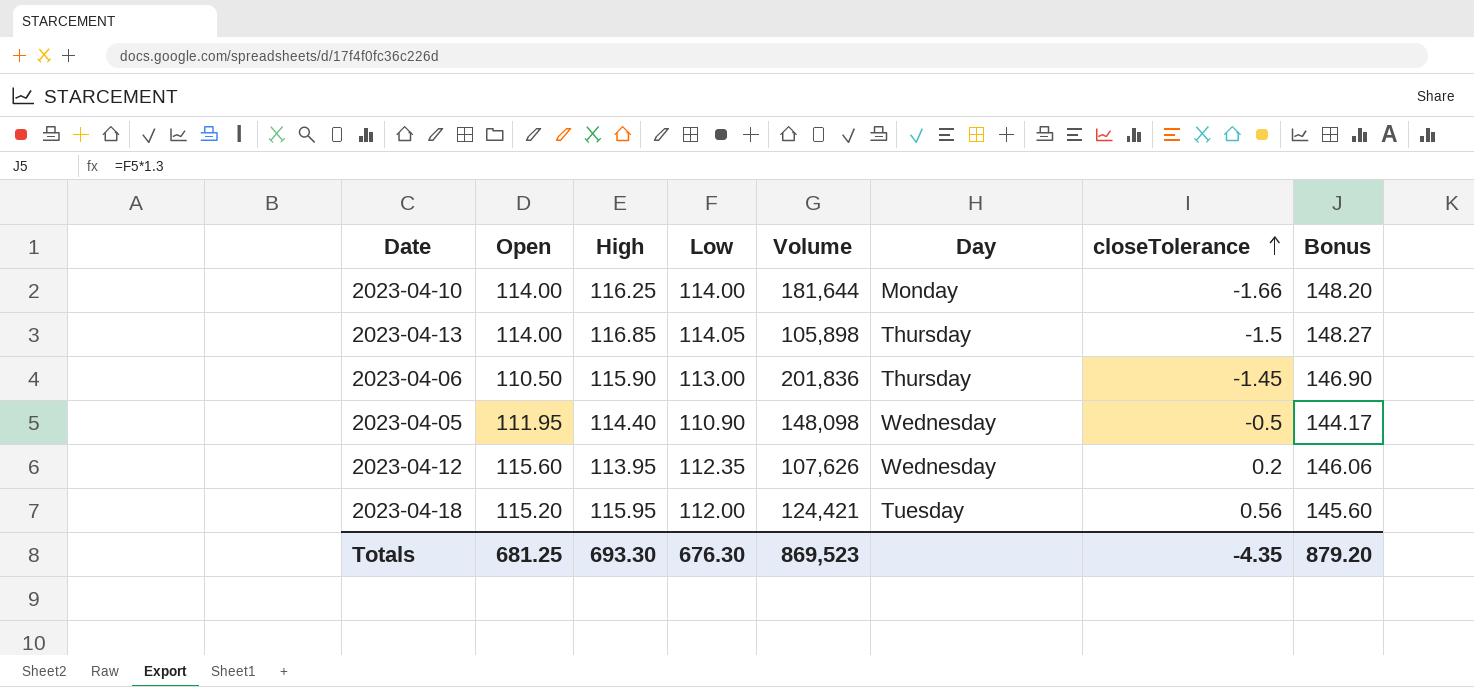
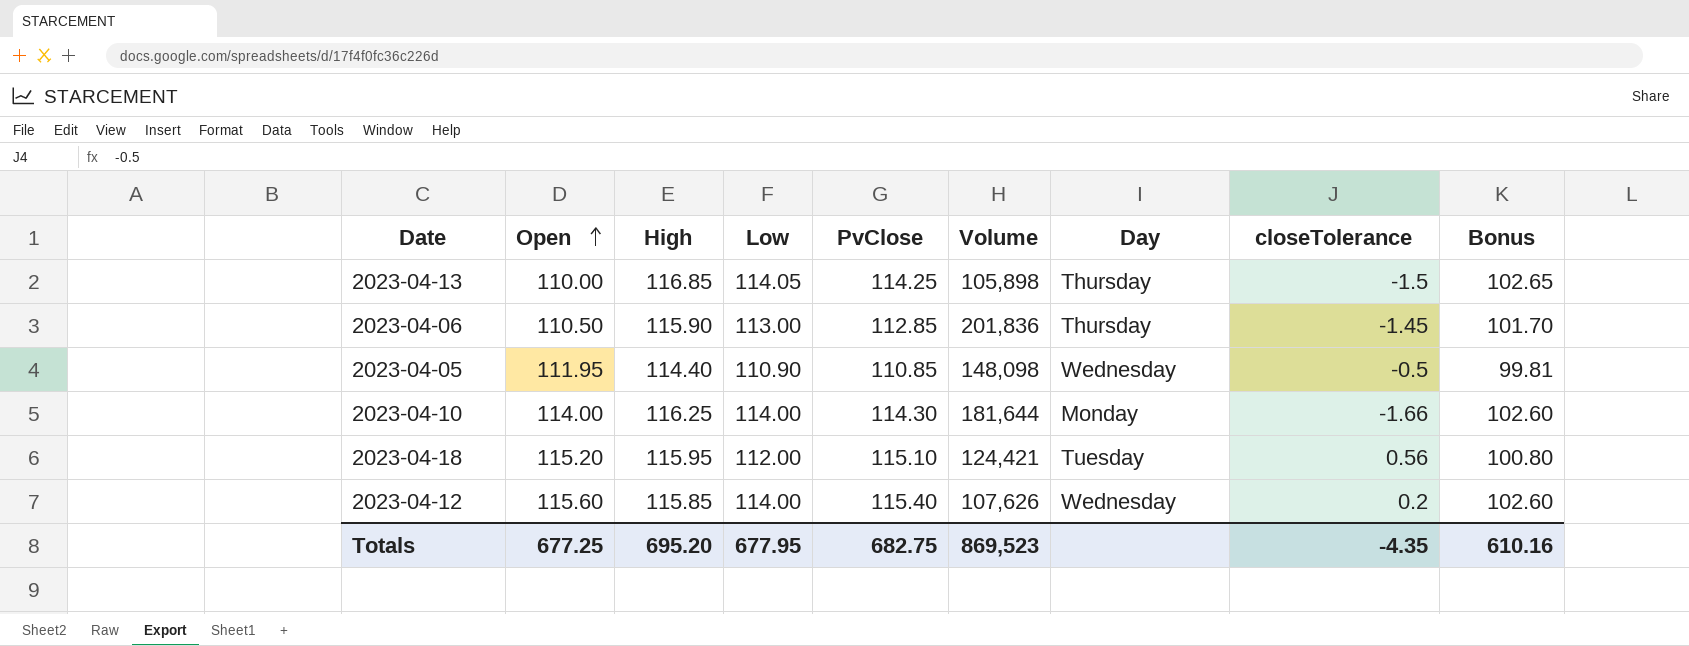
row order: closeTolerance ascending -> Open ascending
column PvClose | position: none -> 5
column Bonus | formula: [Low] * 1.3 -> [Low] * 0.9
2023-04-13 | Open: 114.00 -> 110.00
2023-04-12 | High: 113.95 -> 115.85
2023-04-12 | Low: 112.35 -> 114.00
Totals | Open: 681.25 -> 677.25
Totals | High: 693.30 -> 695.20
Totals | Low: 676.30 -> 677.95
Totals | Bonus: 879.20 -> 610.16

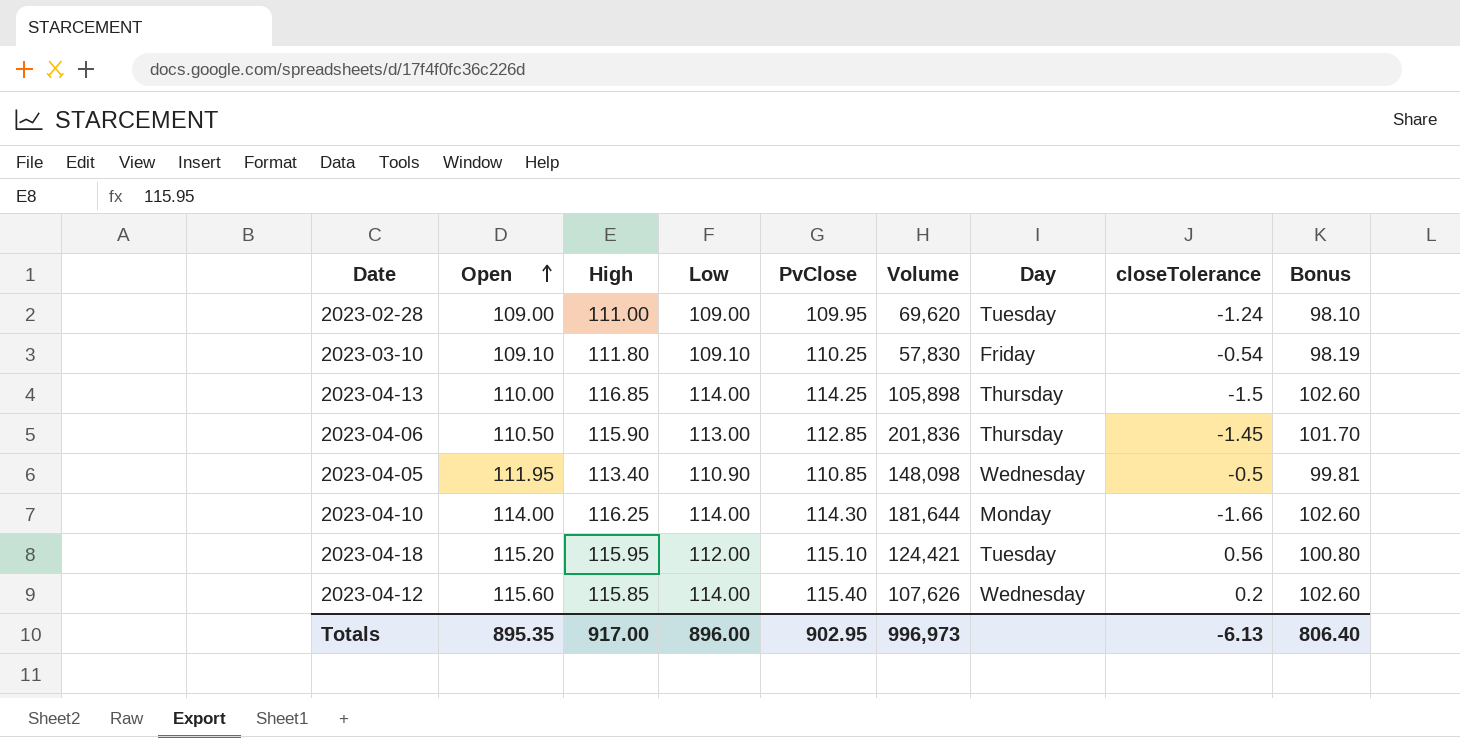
row 2023-02-28: none -> 109.00 | 111.00 | 109.00 | 109.95 | 69,620 | Tuesday | -1.24 | 98.10
row 2023-03-10: none -> 109.10 | 111.80 | 109.10 | 110.25 | 57,830 | Friday | -0.54 | 98.19
2023-04-13 | Low: 114.05 -> 114.00
2023-04-13 | Bonus: 102.65 -> 102.60
2023-04-05 | High: 114.40 -> 113.40
Totals | Open: 677.25 -> 895.35
Totals | High: 695.20 -> 917.00
Totals | Low: 677.95 -> 896.00
Totals | PvClose: 682.75 -> 902.95
Totals | Volume: 869,523 -> 996,973
Totals | closeTolerance: -4.35 -> -6.13
Totals | Bonus: 610.16 -> 806.40

